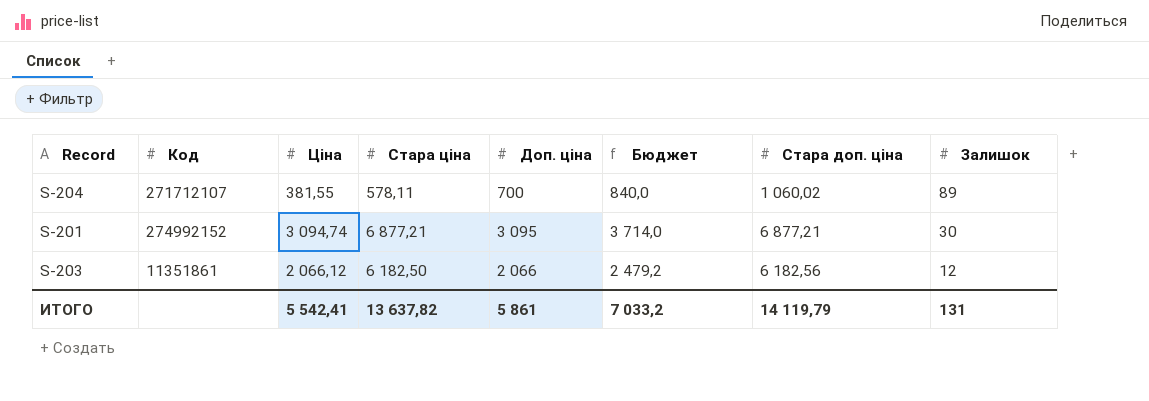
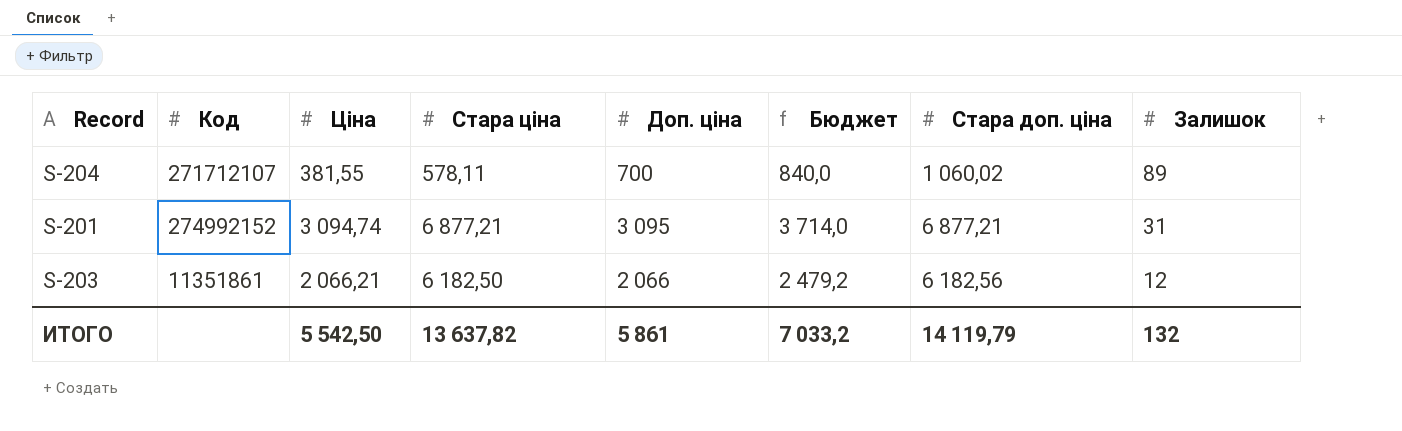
S-201 | Залишок: 30 -> 31
S-203 | Ціна: 2 066,12 -> 2 066,21
ИТОГО | Ціна: 5 542,41 -> 5 542,50
ИТОГО | Залишок: 131 -> 132

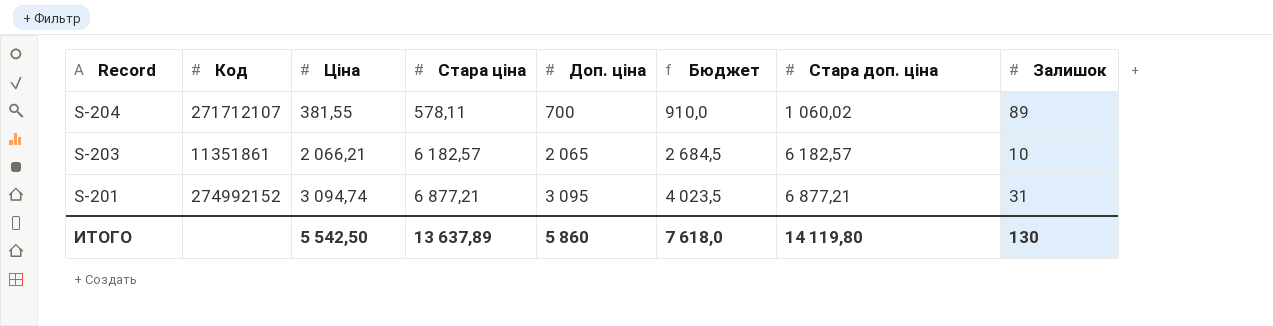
row order: Залишок descending -> Record descending
column Бюджет | formula: [Доп. ціна] * 1,2 -> [Доп. ціна] * 1,3
S-203 | Стара ціна: 6 182,50 -> 6 182,57
S-203 | Доп. ціна: 2 066 -> 2 065
S-203 | Стара доп. ціна: 6 182,56 -> 6 182,57
S-203 | Залишок: 12 -> 10
ИТОГО | Стара ціна: 13 637,82 -> 13 637,89
ИТОГО | Доп. ціна: 5 861 -> 5 860
ИТОГО | Бюджет: 7 033,2 -> 7 618,0
ИТОГО | Стара доп. ціна: 14 119,79 -> 14 119,80
ИТОГО | Залишок: 132 -> 130

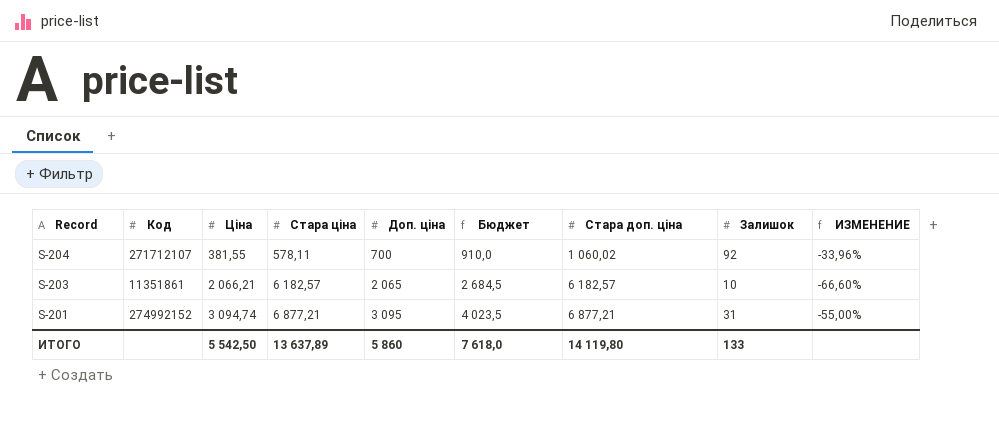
column ИЗМЕНЕНИЕ | formula: none -> ([Доп. ціна] - [Стара доп. ціна]) / [Стара доп. ціна]
S-204 | Залишок: 89 -> 92
ИТОГО | Залишок: 130 -> 133

